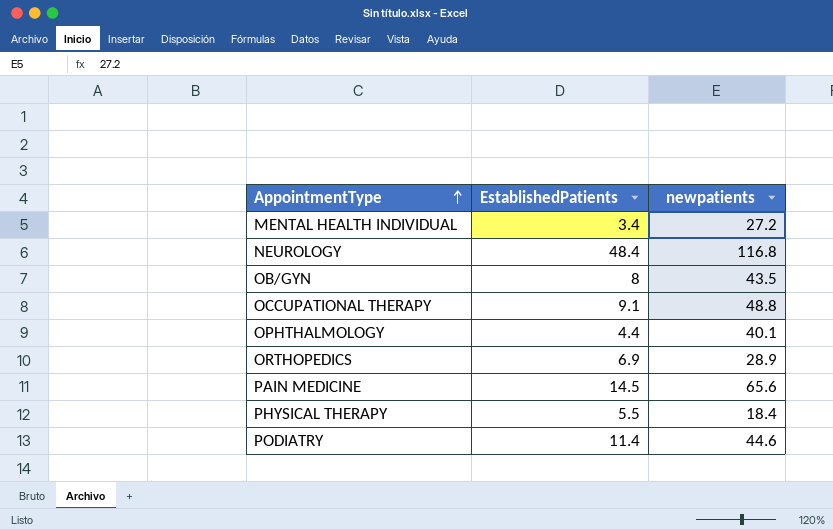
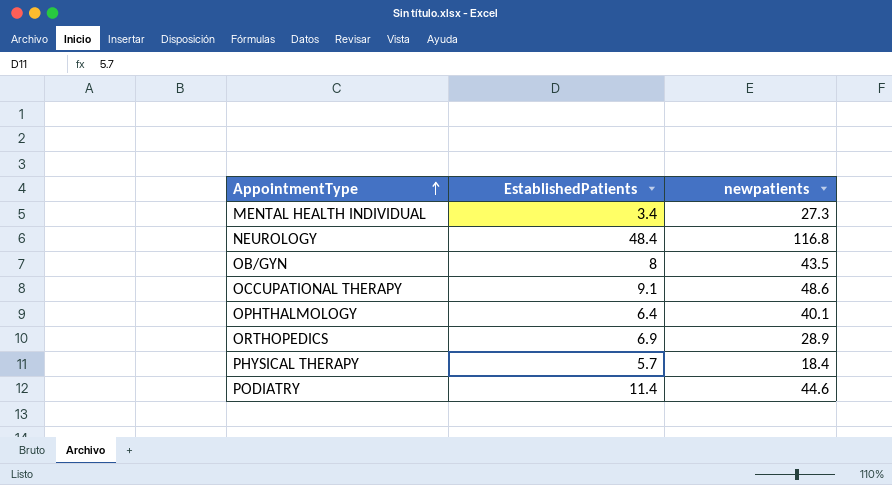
row PAIN MEDICINE: 14.5 | 65.6 -> none
MENTAL HEALTH INDIVIDUAL | newpatients: 27.2 -> 27.3
OCCUPATIONAL THERAPY | newpatients: 48.8 -> 48.6
OPHTHALMOLOGY | EstablishedPatients: 4.4 -> 6.4
PHYSICAL THERAPY | EstablishedPatients: 5.5 -> 5.7

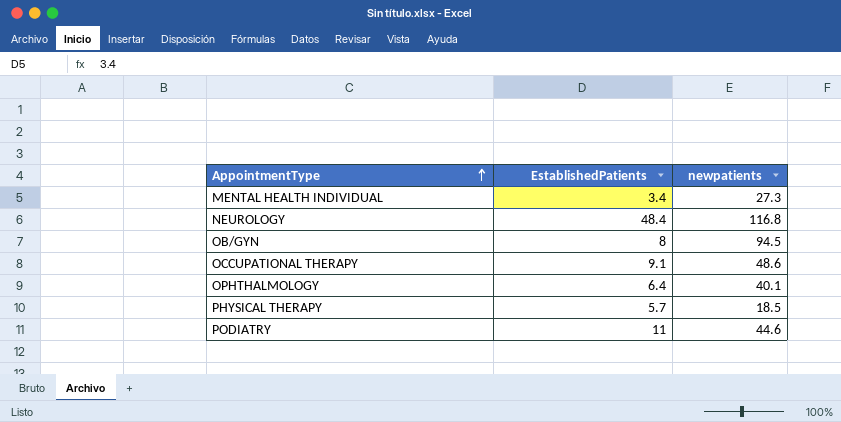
row ORTHOPEDICS: 6.9 | 28.9 -> none
OB/GYN | newpatients: 43.5 -> 94.5
PHYSICAL THERAPY | newpatients: 18.4 -> 18.5
PODIATRY | EstablishedPatients: 11.4 -> 11

